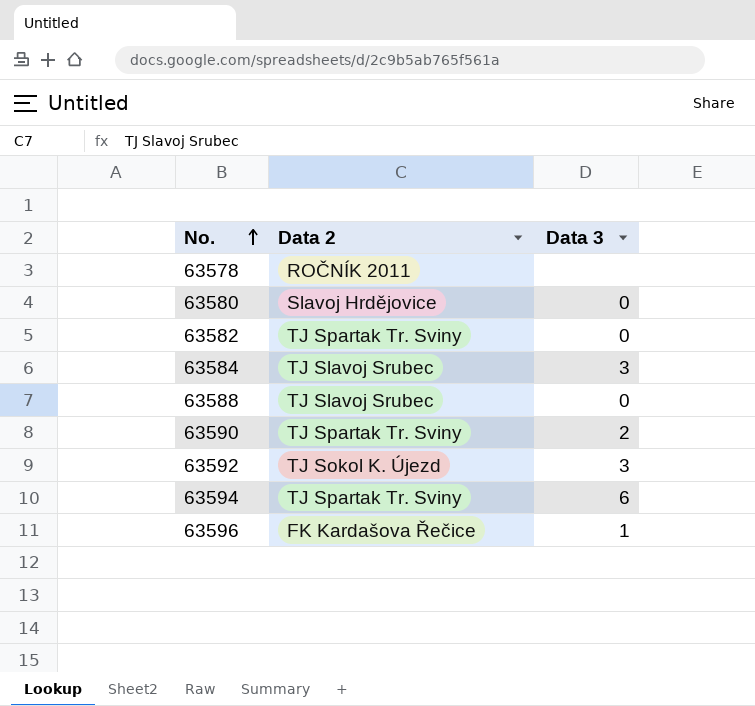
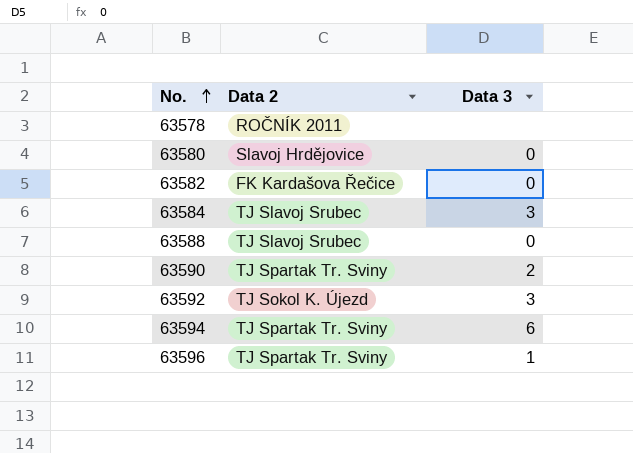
63582 | Data 2: TJ Spartak Tr. Sviny -> FK Kardašova Řečice
63596 | Data 2: FK Kardašova Řečice -> TJ Spartak Tr. Sviny

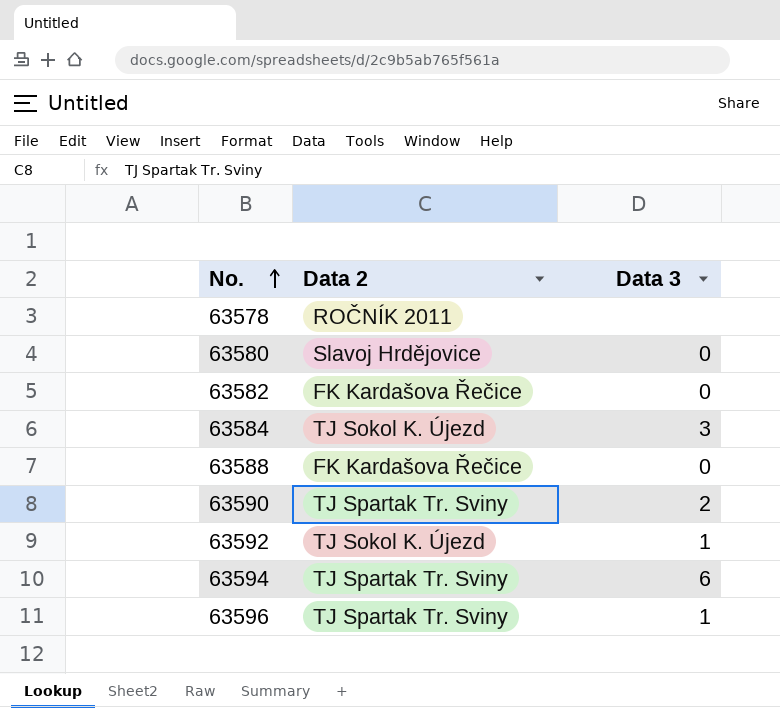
63584 | Data 2: TJ Slavoj Srubec -> TJ Sokol K. Újezd
63588 | Data 2: TJ Slavoj Srubec -> FK Kardašova Řečice
63592 | Data 3: 3 -> 1

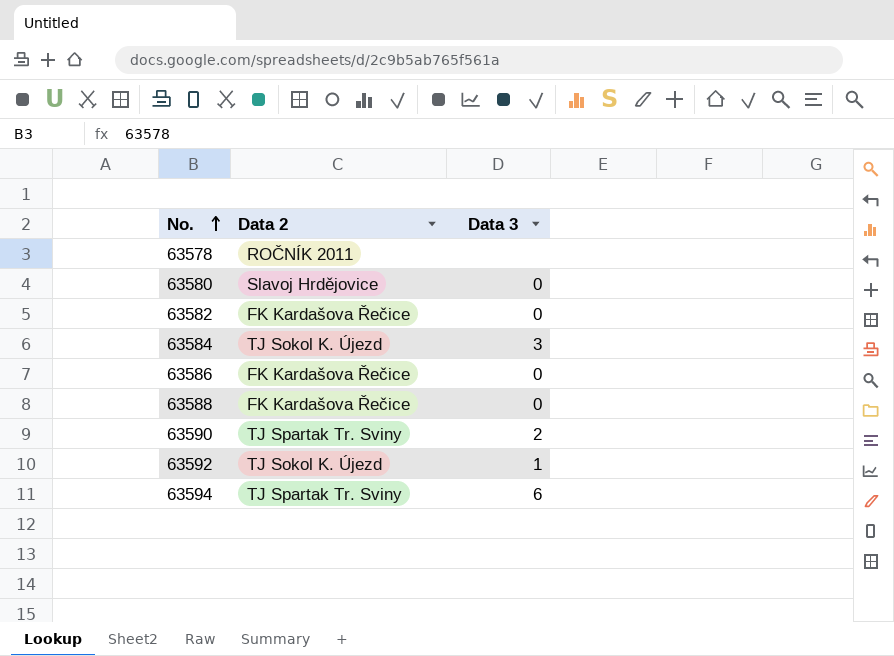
row 63596: TJ Spartak Tr. Sviny | 1 -> none
row 63586: none -> FK Kardašova Řečice | 0

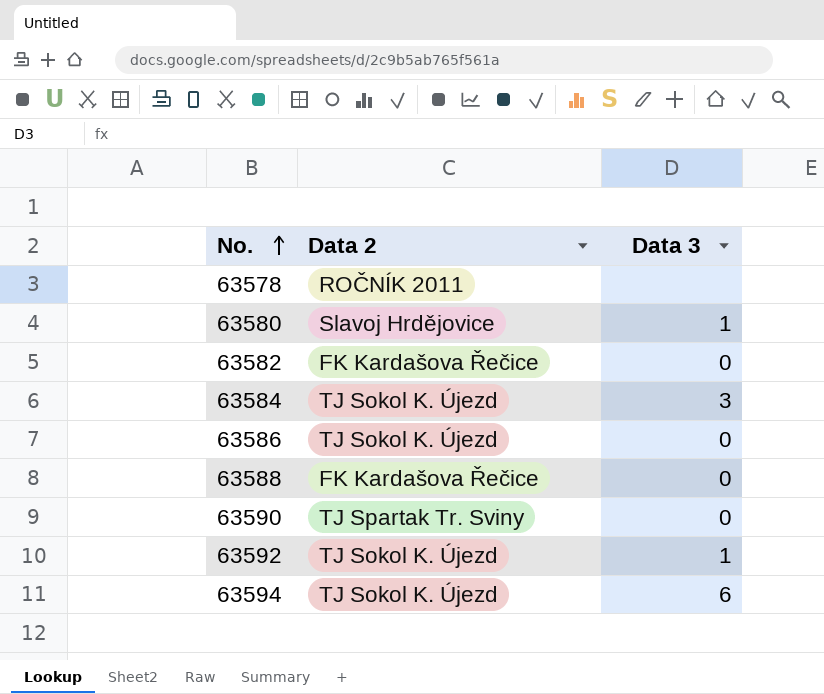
63580 | Data 3: 0 -> 1
63586 | Data 2: FK Kardašova Řečice -> TJ Sokol K. Újezd
63590 | Data 3: 2 -> 0
63594 | Data 2: TJ Spartak Tr. Sviny -> TJ Sokol K. Újezd

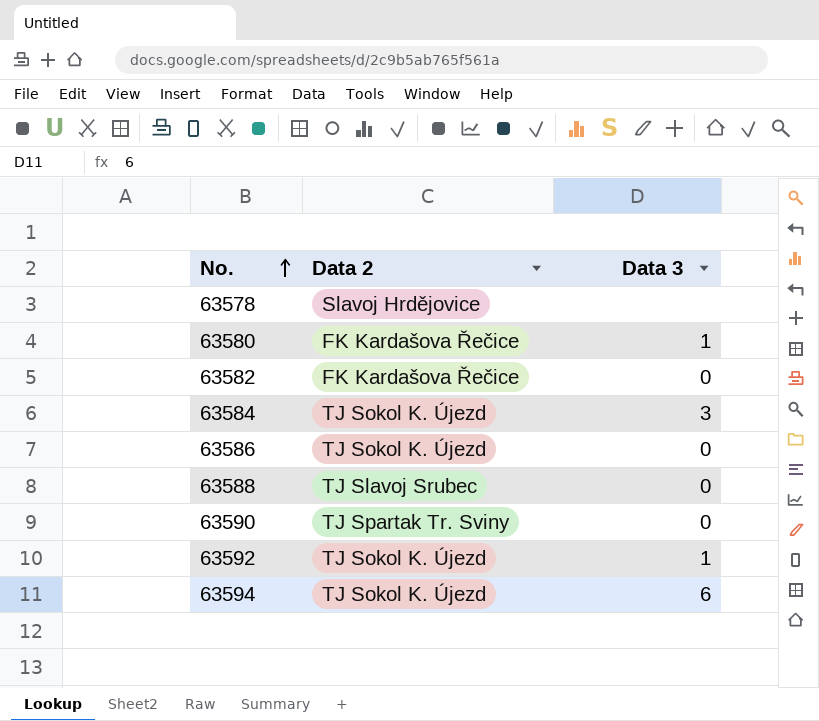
63578 | Data 2: ROČNÍK 2011 -> Slavoj Hrdějovice
63580 | Data 2: Slavoj Hrdějovice -> FK Kardašova Řečice
63588 | Data 2: FK Kardašova Řečice -> TJ Slavoj Srubec

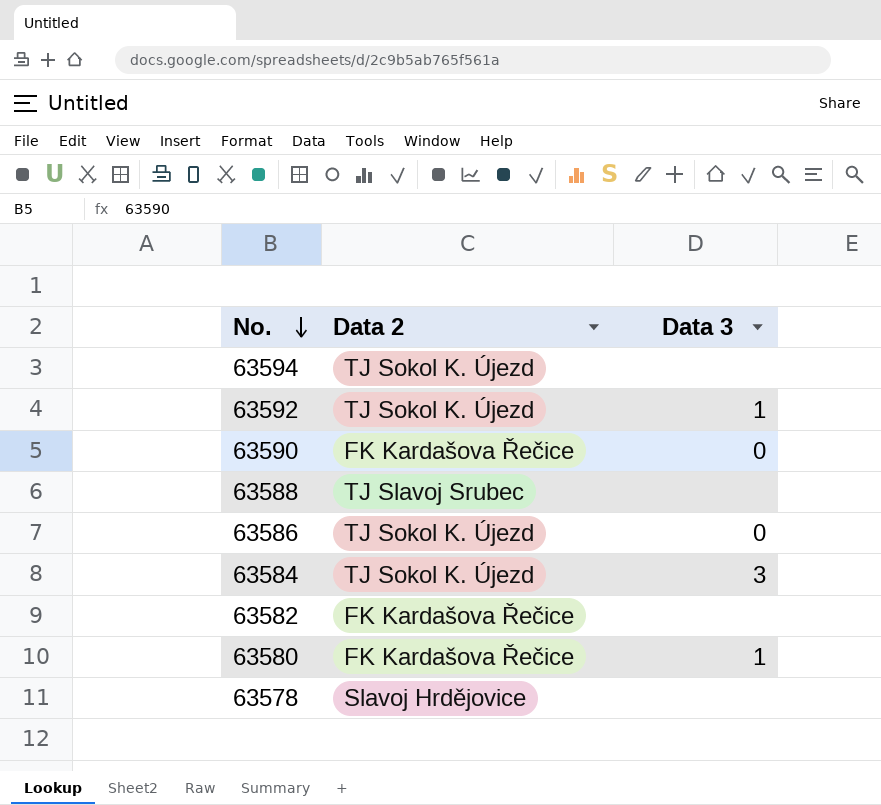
row order: No. ascending -> No. descending
63594 | Data 3: 6 -> none
63590 | Data 2: TJ Spartak Tr. Sviny -> FK Kardašova Řečice
63588 | Data 3: 0 -> none
63582 | Data 3: 0 -> none

